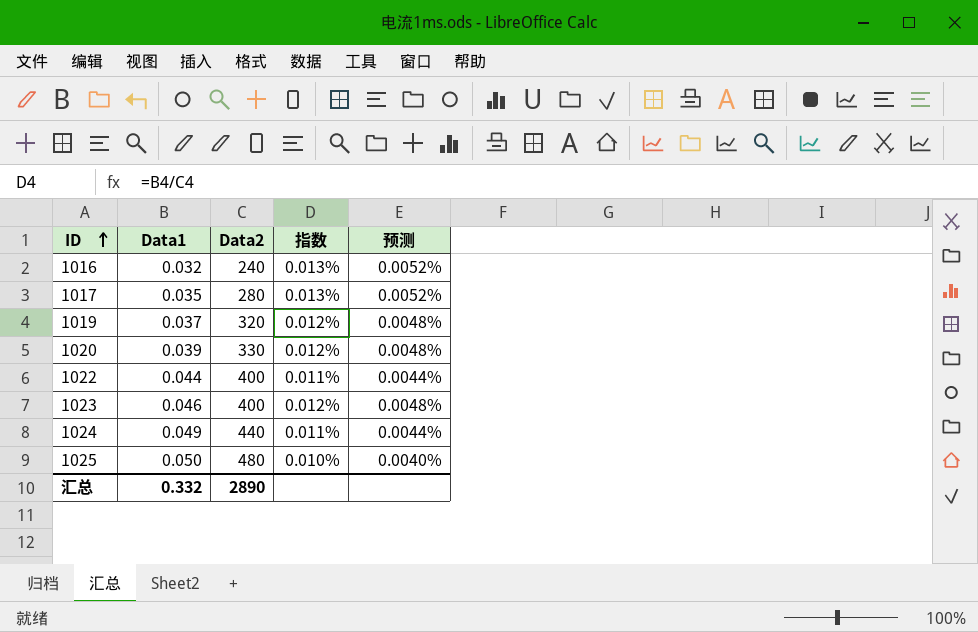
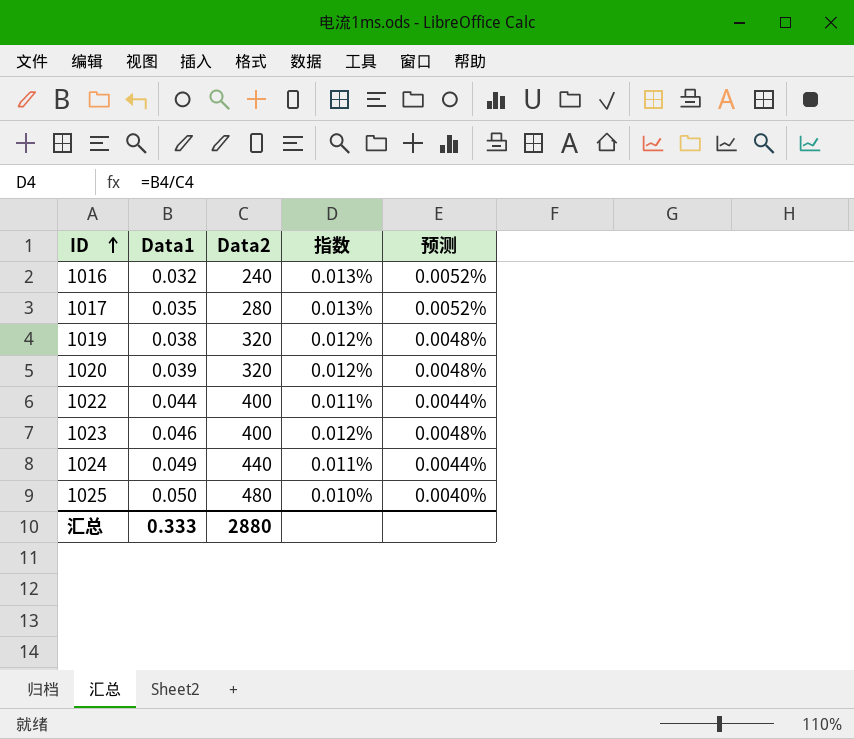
1019 | Data1: 0.037 -> 0.038
1020 | Data2: 330 -> 320
汇总 | Data1: 0.332 -> 0.333
汇总 | Data2: 2890 -> 2880

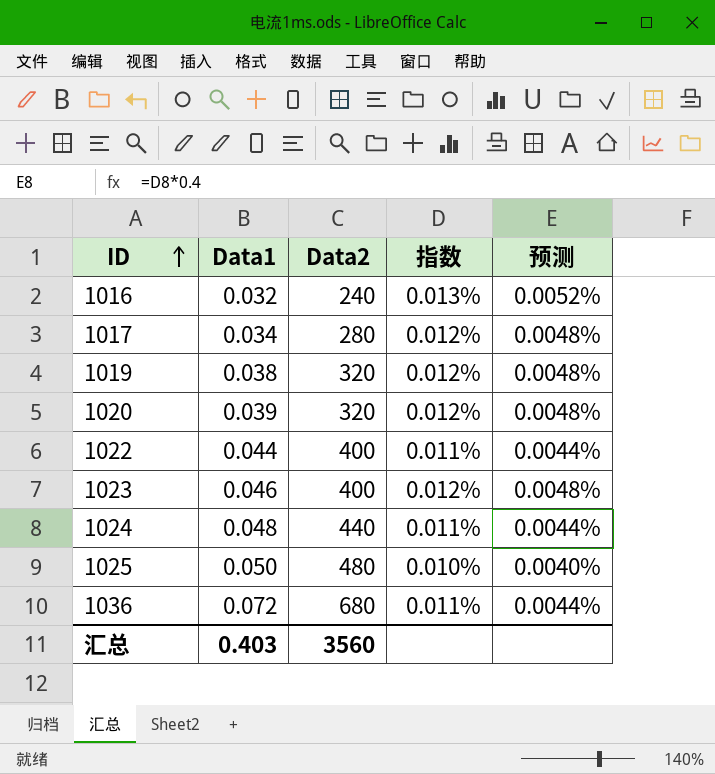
1017 | Data1: 0.035 -> 0.034
1017 | 指数: 0.013% -> 0.012%
1017 | 预测: 0.0052% -> 0.0048%
1024 | Data1: 0.049 -> 0.048
row 1036: none -> 0.072 | 680 | 0.011% | 0.0044%
汇总 | Data1: 0.333 -> 0.403
汇总 | Data2: 2880 -> 3560

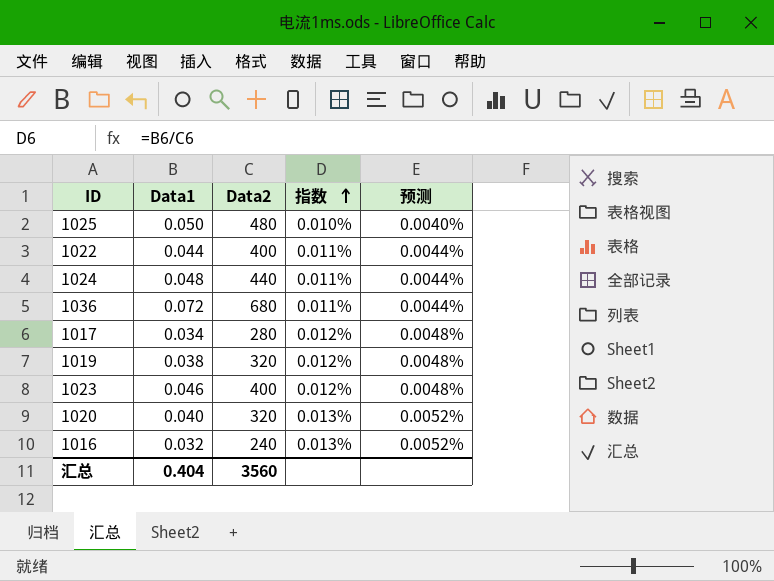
row order: ID ascending -> 指数 ascending
1020 | Data1: 0.039 -> 0.040
1020 | 指数: 0.012% -> 0.013%
1020 | 预测: 0.0048% -> 0.0052%
汇总 | Data1: 0.403 -> 0.404

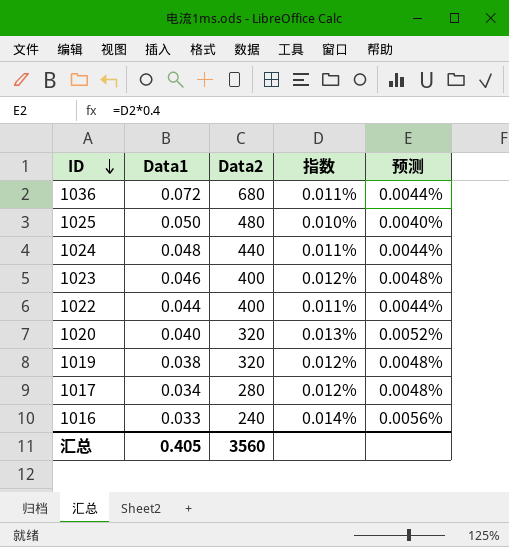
row order: 指数 ascending -> ID descending
1016 | Data1: 0.032 -> 0.033
1016 | 指数: 0.013% -> 0.014%
1016 | 预测: 0.0052% -> 0.0056%
汇总 | Data1: 0.404 -> 0.405

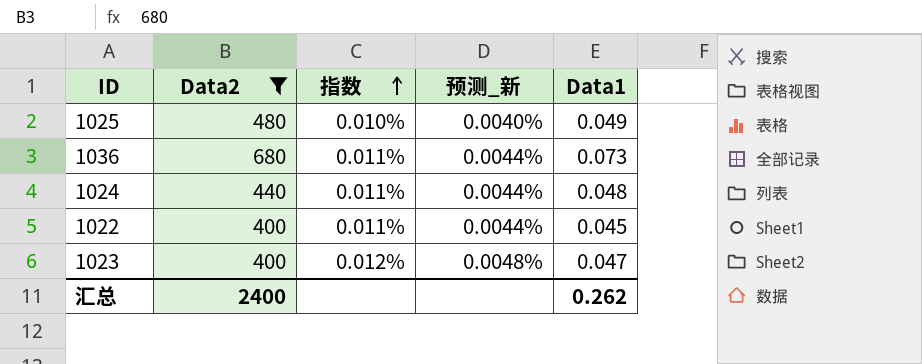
filter: none -> Data2 >= 400
row order: ID descending -> 指数 ascending
column name: 预测 -> 预测_新
column Data1 | position: 2 -> 5
1025 | Data1: 0.050 -> 0.049
1036 | Data1: 0.072 -> 0.073
1022 | Data1: 0.044 -> 0.045
1023 | Data1: 0.046 -> 0.047
汇总 | Data2: 3560 -> 2400
汇总 | Data1: 0.405 -> 0.262

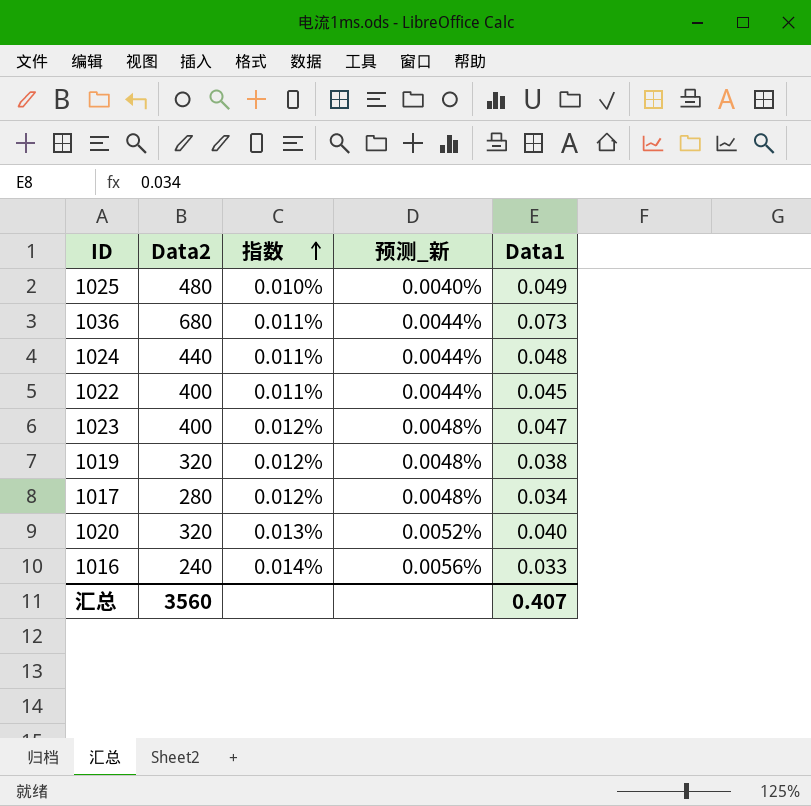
filter: Data2 >= 400 -> none
汇总 | Data2: 2400 -> 3560
汇总 | Data1: 0.262 -> 0.407

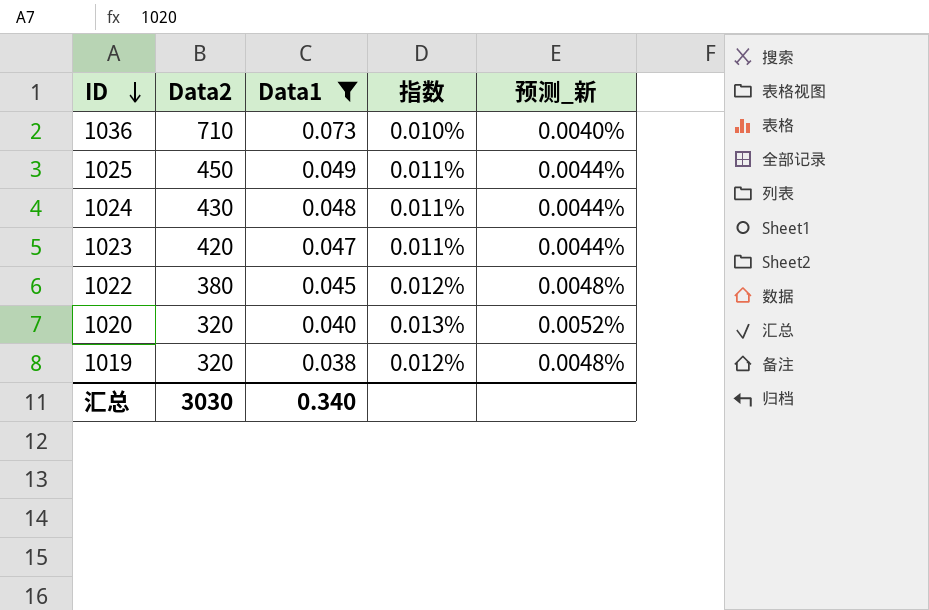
filter: none -> Data1 >= 0.038
row order: 指数 ascending -> ID descending
column Data1 | position: 5 -> 3
1036 | Data2: 680 -> 710
1036 | 指数: 0.011% -> 0.010%
1036 | 预测_新: 0.0044% -> 0.0040%
1025 | Data2: 480 -> 450
1025 | 指数: 0.010% -> 0.011%
1025 | 预测_新: 0.0040% -> 0.0044%
1024 | Data2: 440 -> 430
1023 | Data2: 400 -> 420
1023 | 指数: 0.012% -> 0.011%
1023 | 预测_新: 0.0048% -> 0.0044%
1022 | Data2: 400 -> 380
1022 | 指数: 0.011% -> 0.012%
1022 | 预测_新: 0.0044% -> 0.0048%
汇总 | Data2: 3560 -> 3030
汇总 | Data1: 0.407 -> 0.340

